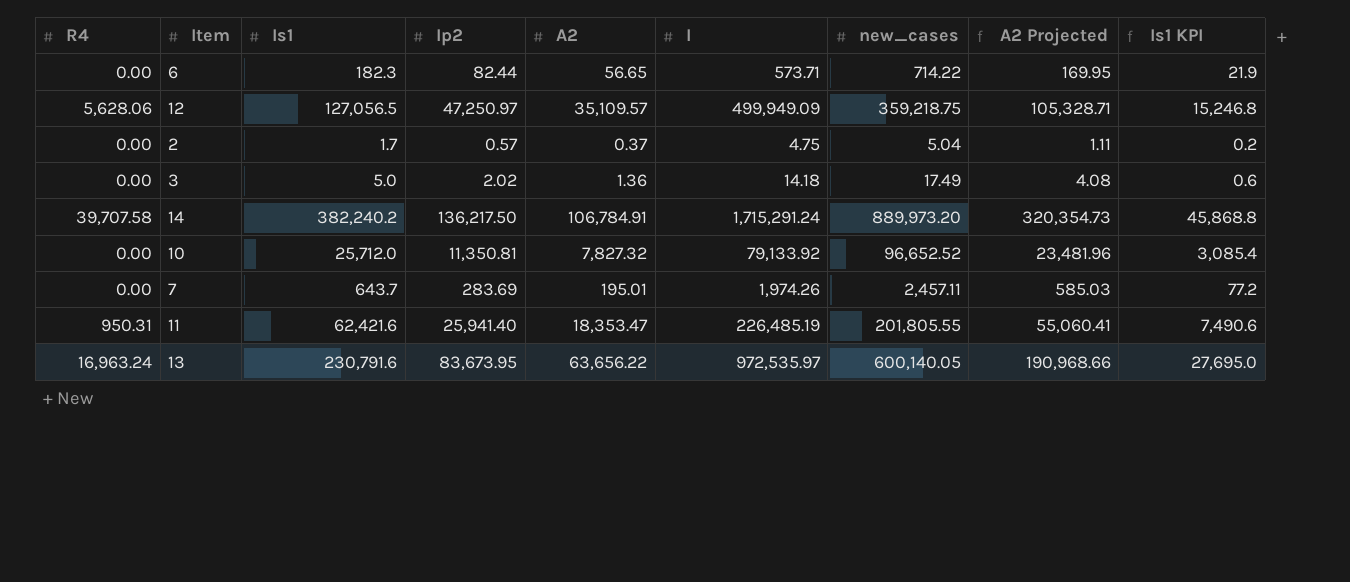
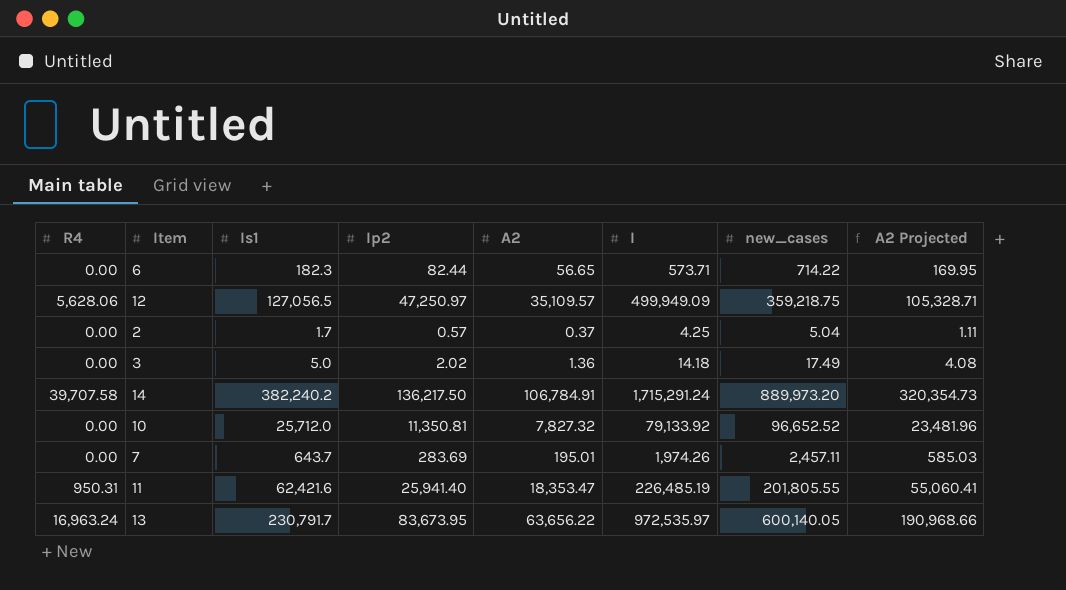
column Is1 KPI | formula: [Is1] * 0.12 -> none
2 | I: 4.75 -> 4.25
13 | Is1: 230,791.6 -> 230,791.7

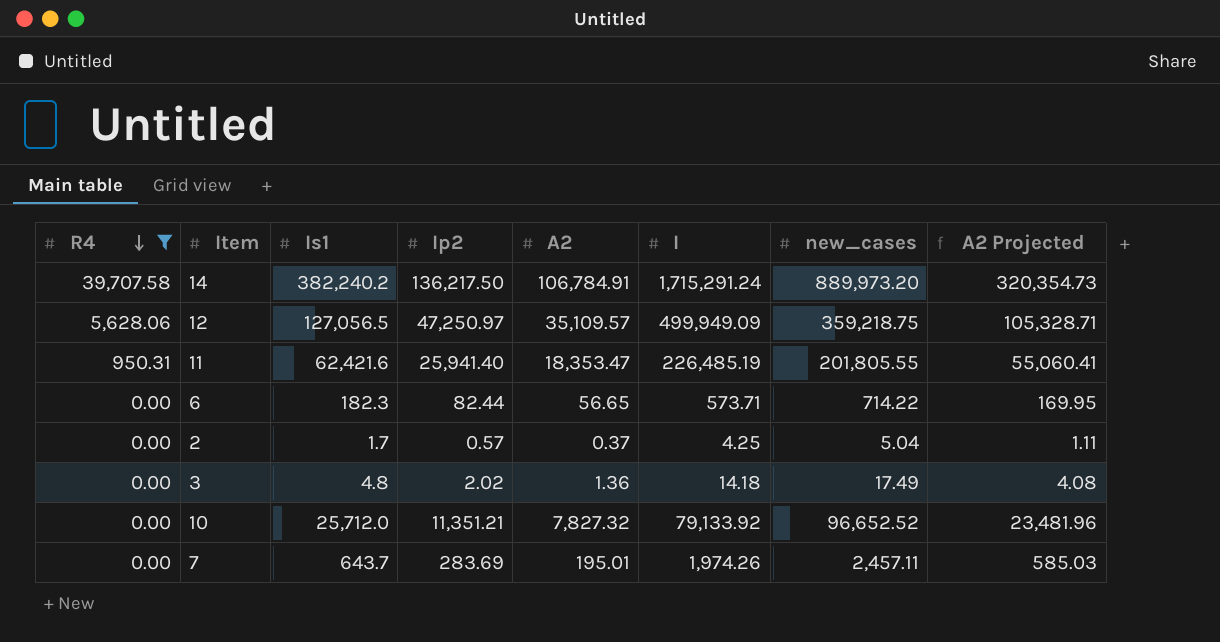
filter: none -> R4 != 16,963.24
row order: none -> R4 descending
3 | Is1: 5.0 -> 4.8
10 | Ip2: 11,350.81 -> 11,351.21

